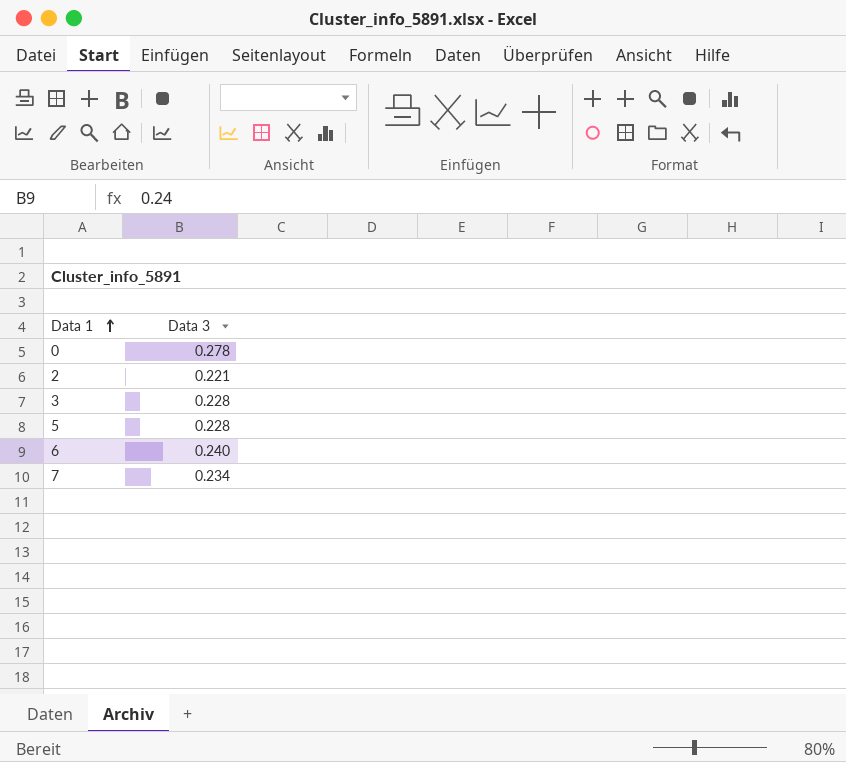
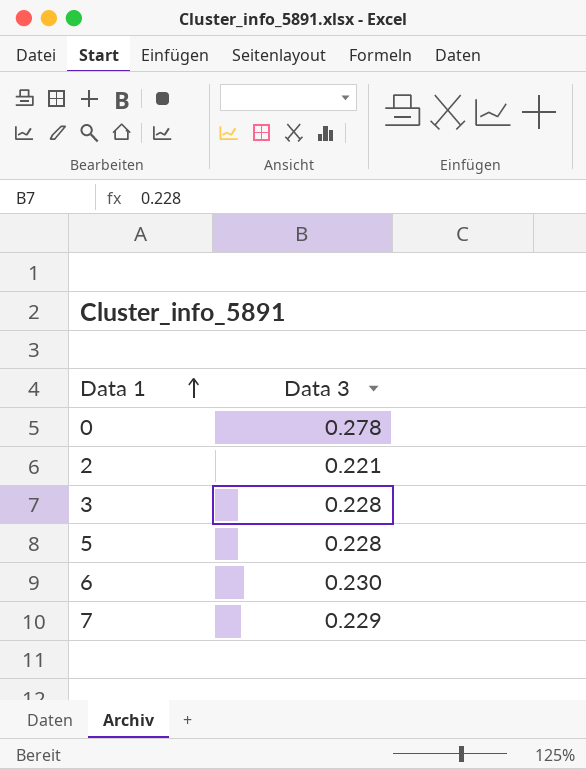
6 | Data 3: 0.240 -> 0.230
7 | Data 3: 0.234 -> 0.229

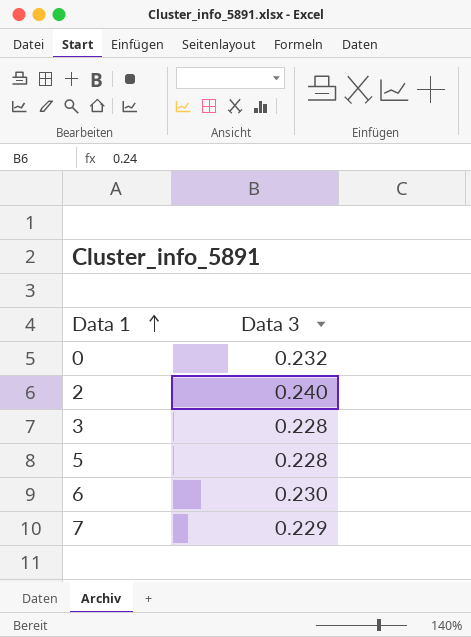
0 | Data 3: 0.278 -> 0.232
2 | Data 3: 0.221 -> 0.240

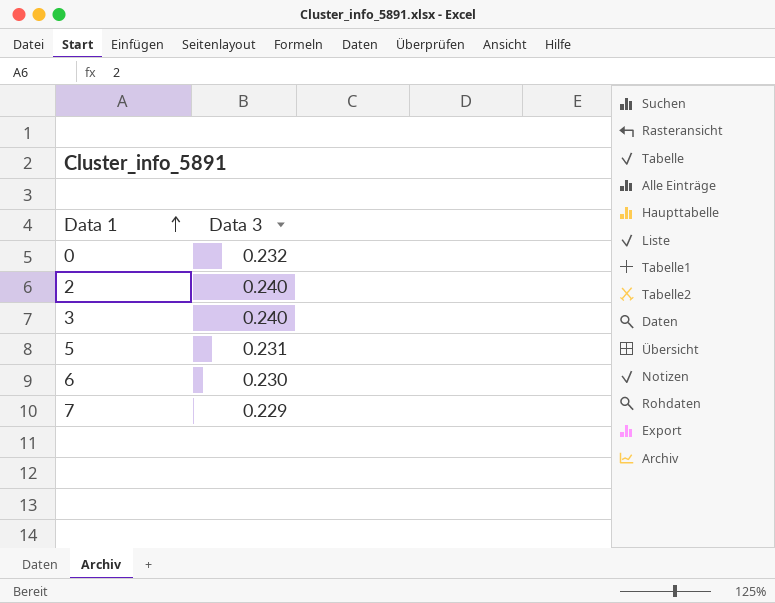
3 | Data 3: 0.228 -> 0.240
5 | Data 3: 0.228 -> 0.231

